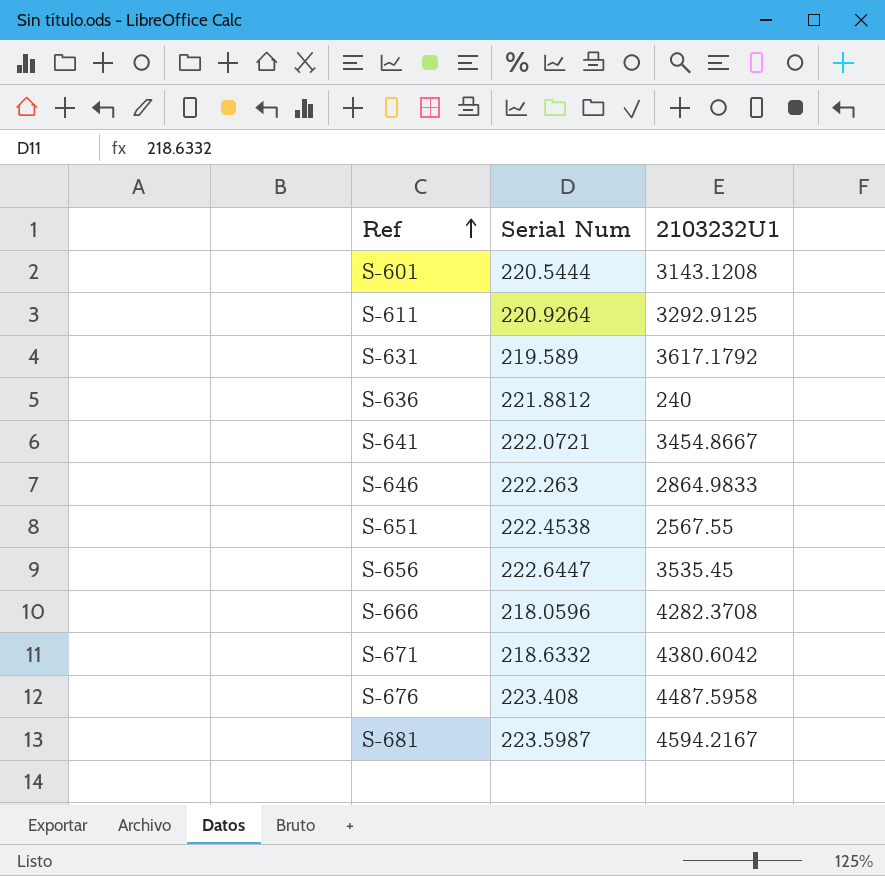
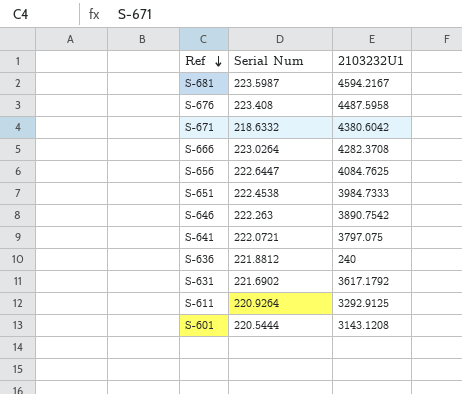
row order: Ref ascending -> Ref descending
S-666 | Serial Num: 218.0596 -> 223.0264
S-656 | 2103232U1: 3535.45 -> 4084.7625
S-651 | 2103232U1: 2567.55 -> 3984.7333
S-646 | 2103232U1: 2864.9833 -> 3890.7542
S-641 | 2103232U1: 3454.8667 -> 3797.075
S-631 | Serial Num: 219.589 -> 221.6902

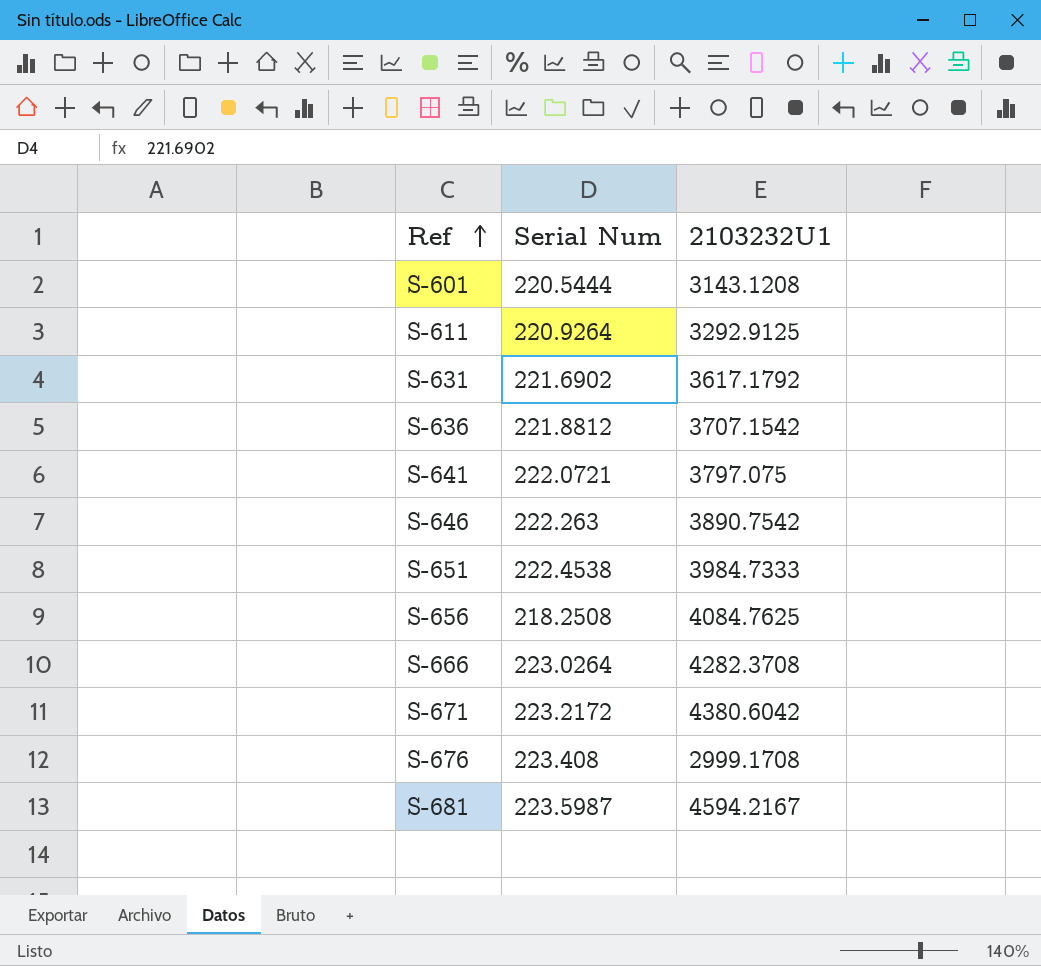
row order: Ref descending -> Ref ascending
S-636 | 2103232U1: 240 -> 3707.1542
S-656 | Serial Num: 222.6447 -> 218.2508
S-671 | Serial Num: 218.6332 -> 223.2172
S-676 | 2103232U1: 4487.5958 -> 2999.1708

